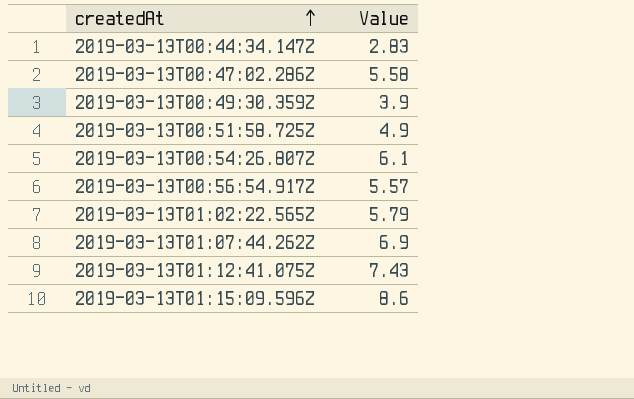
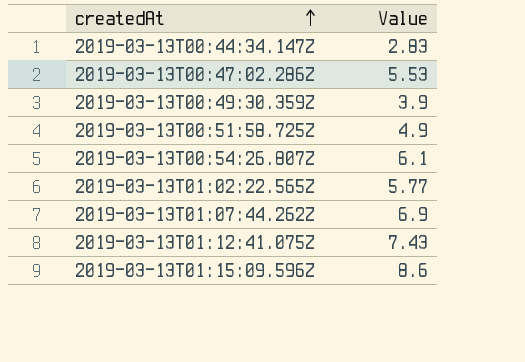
row 2019-03-13T00:56:54.917Z: 5.57 -> none
2019-03-13T00:47:02.286Z | Value: 5.58 -> 5.53
2019-03-13T01:02:22.565Z | Value: 5.79 -> 5.77

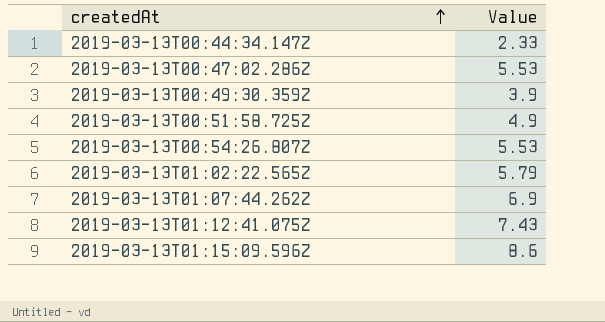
2019-03-13T00:44:34.147Z | Value: 2.83 -> 2.33
2019-03-13T00:54:26.807Z | Value: 6.1 -> 5.53
2019-03-13T01:02:22.565Z | Value: 5.77 -> 5.79

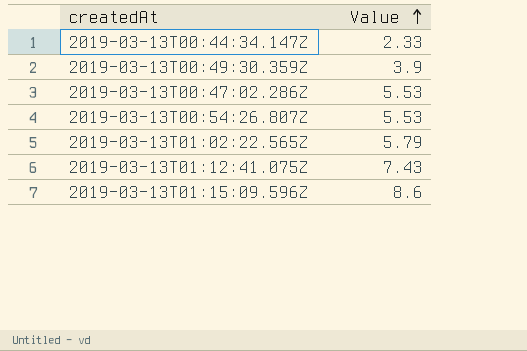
row order: createdAt ascending -> Value ascending
row 2019-03-13T00:51:58.725Z: 4.9 -> none
row 2019-03-13T01:07:44.262Z: 6.9 -> none

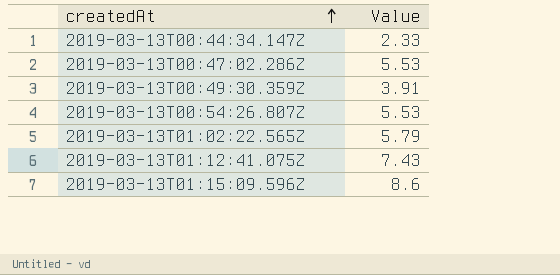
row order: Value ascending -> createdAt ascending
2019-03-13T00:49:30.359Z | Value: 3.9 -> 3.91

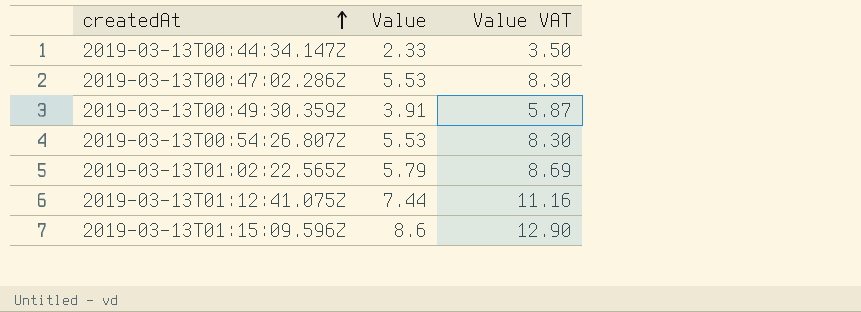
column Value VAT | formula: none -> [Value] * 1.5
2019-03-13T01:12:41.075Z | Value: 7.43 -> 7.44

